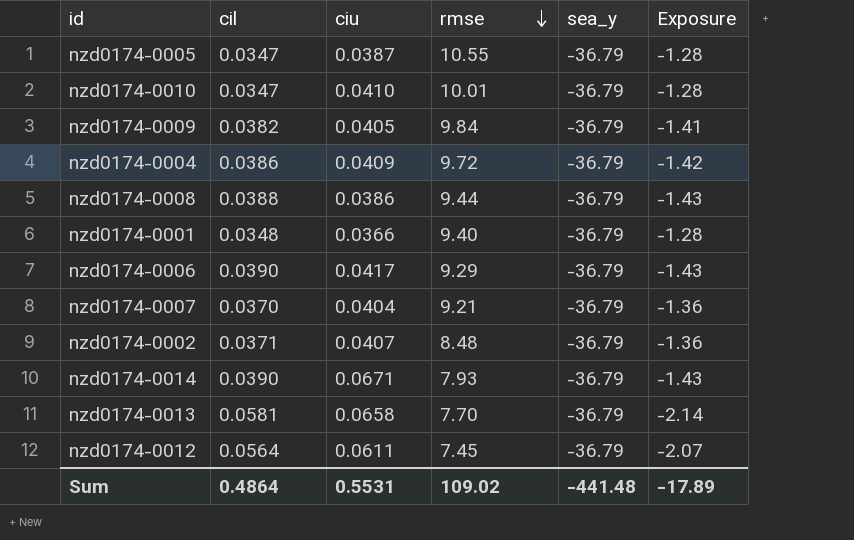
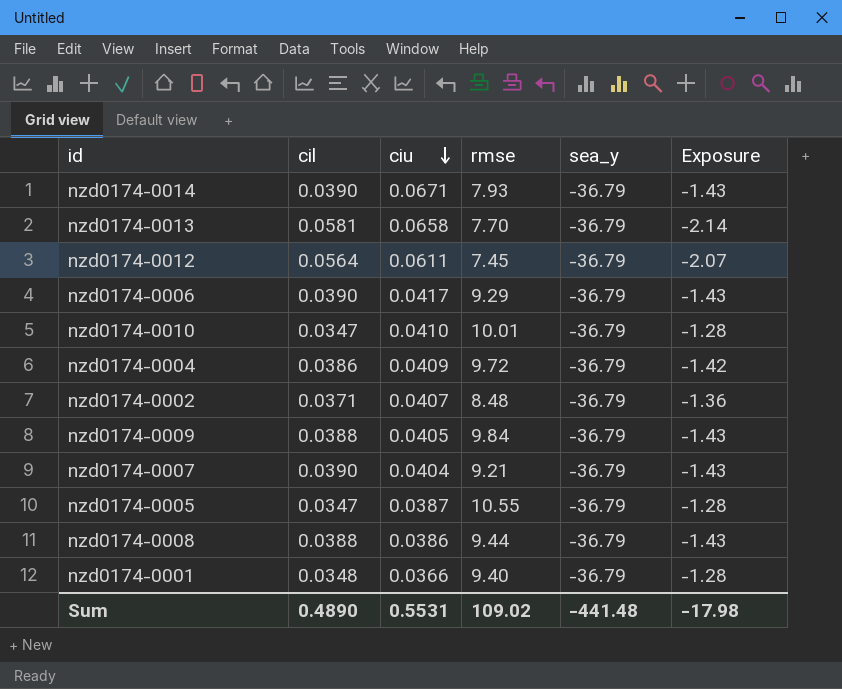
row order: rmse descending -> ciu descending
nzd0174-0009 | cil: 0.0382 -> 0.0388
nzd0174-0009 | Exposure: -1.41 -> -1.43
nzd0174-0007 | cil: 0.0370 -> 0.0390
nzd0174-0007 | Exposure: -1.36 -> -1.43
Sum | cil: 0.4864 -> 0.4890
Sum | Exposure: -17.89 -> -17.98

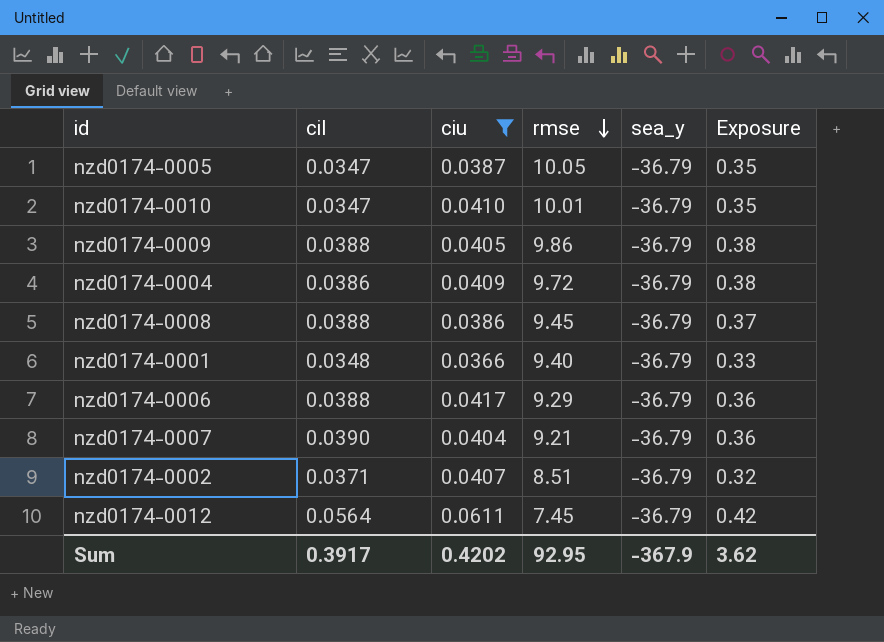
filter: none -> ciu <= 0.0611
row order: ciu descending -> rmse descending
column Exposure | formula: [cil] * [sea_y] -> [cil] * [rmse]
nzd0174-0005 | rmse: 10.55 -> 10.05
nzd0174-0009 | rmse: 9.84 -> 9.86
nzd0174-0008 | rmse: 9.44 -> 9.45
nzd0174-0006 | cil: 0.0390 -> 0.0388
nzd0174-0002 | rmse: 8.48 -> 8.51
Sum | cil: 0.4890 -> 0.3917
Sum | ciu: 0.5531 -> 0.4202
Sum | rmse: 109.02 -> 92.95
Sum | sea_y: -441.48 -> -367.9
Sum | Exposure: -17.98 -> 3.62

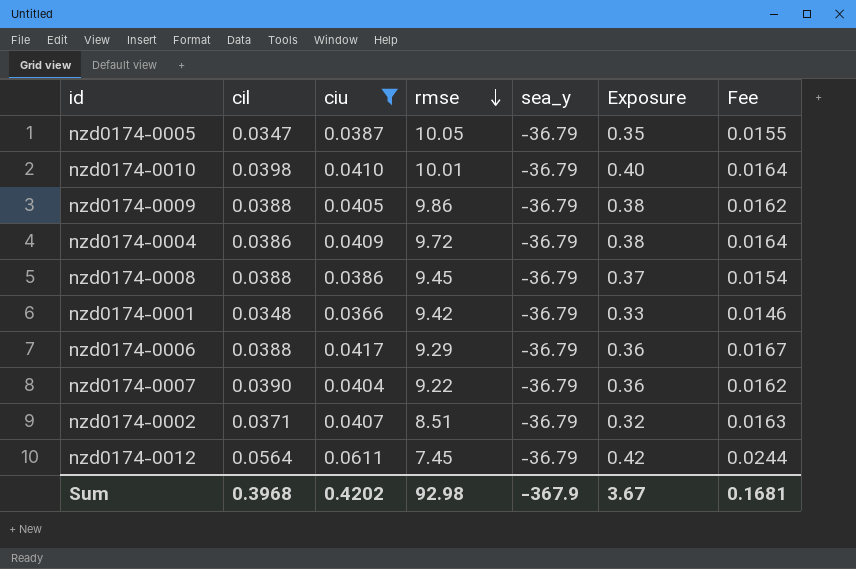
column Fee | formula: none -> [ciu] * 0.4
nzd0174-0010 | cil: 0.0347 -> 0.0398
nzd0174-0010 | Exposure: 0.35 -> 0.40
nzd0174-0001 | rmse: 9.40 -> 9.42
nzd0174-0007 | rmse: 9.21 -> 9.22
Sum | cil: 0.3917 -> 0.3968
Sum | rmse: 92.95 -> 92.98
Sum | Exposure: 3.62 -> 3.67

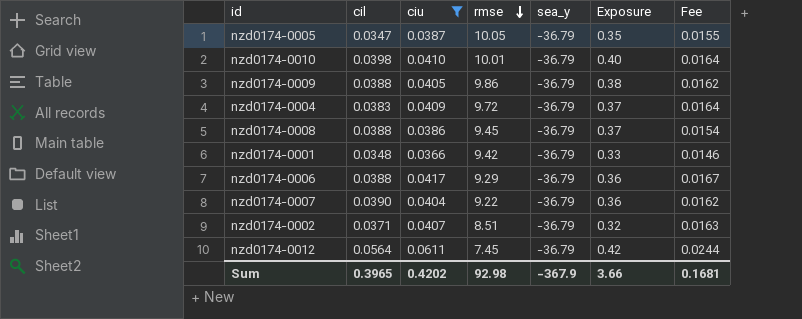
nzd0174-0004 | cil: 0.0386 -> 0.0383
nzd0174-0004 | Exposure: 0.38 -> 0.37
Sum | cil: 0.3968 -> 0.3965
Sum | Exposure: 3.67 -> 3.66

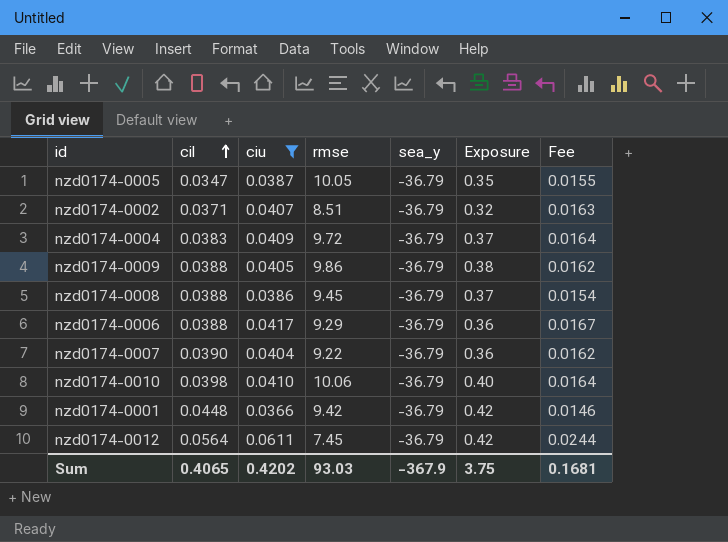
row order: rmse descending -> cil ascending
nzd0174-0010 | rmse: 10.01 -> 10.06
nzd0174-0001 | cil: 0.0348 -> 0.0448
nzd0174-0001 | Exposure: 0.33 -> 0.42
Sum | cil: 0.3965 -> 0.4065
Sum | rmse: 92.98 -> 93.03
Sum | Exposure: 3.66 -> 3.75

